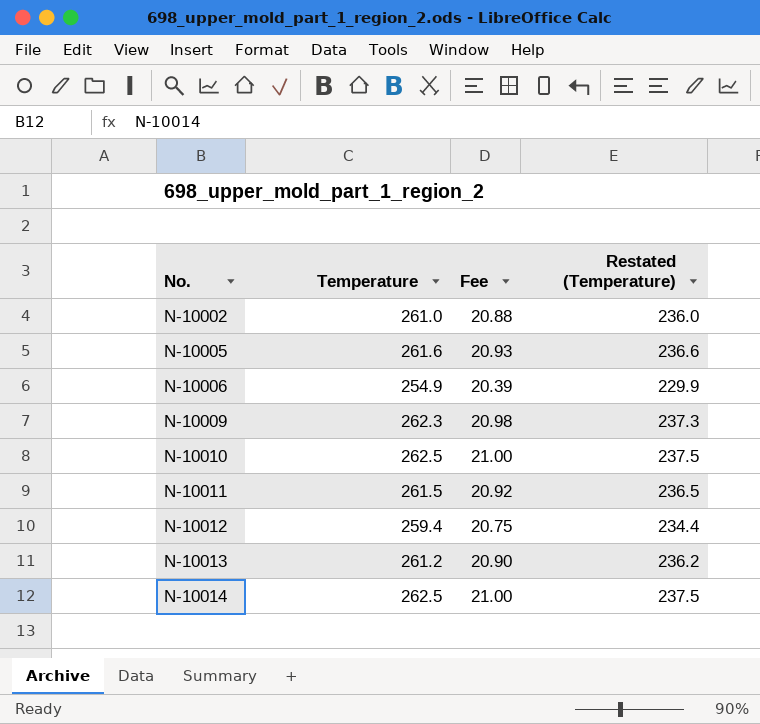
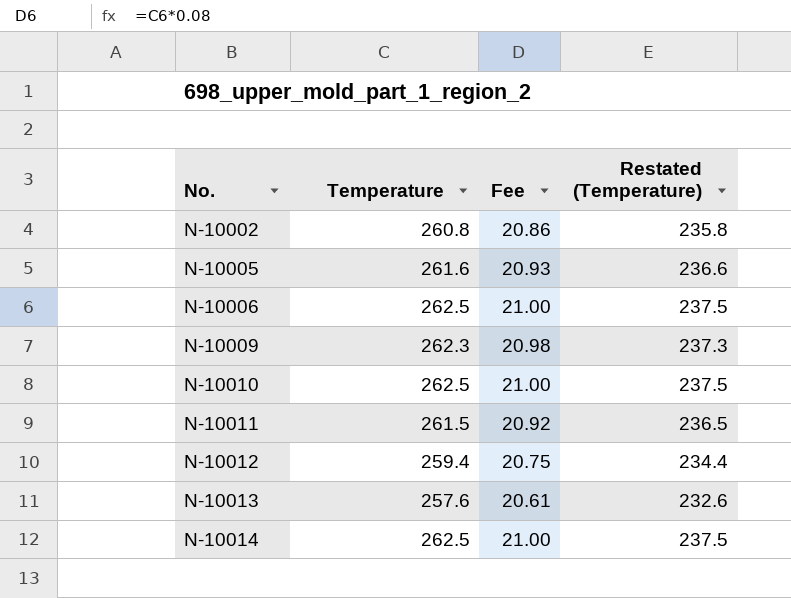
N-10002 | Temperature: 261.0 -> 260.8
N-10002 | Fee: 20.88 -> 20.86
N-10002 | Restated (Temperature): 236.0 -> 235.8
N-10006 | Temperature: 254.9 -> 262.5
N-10006 | Fee: 20.39 -> 21.00
N-10006 | Restated (Temperature): 229.9 -> 237.5
N-10013 | Temperature: 261.2 -> 257.6
N-10013 | Fee: 20.90 -> 20.61
N-10013 | Restated (Temperature): 236.2 -> 232.6

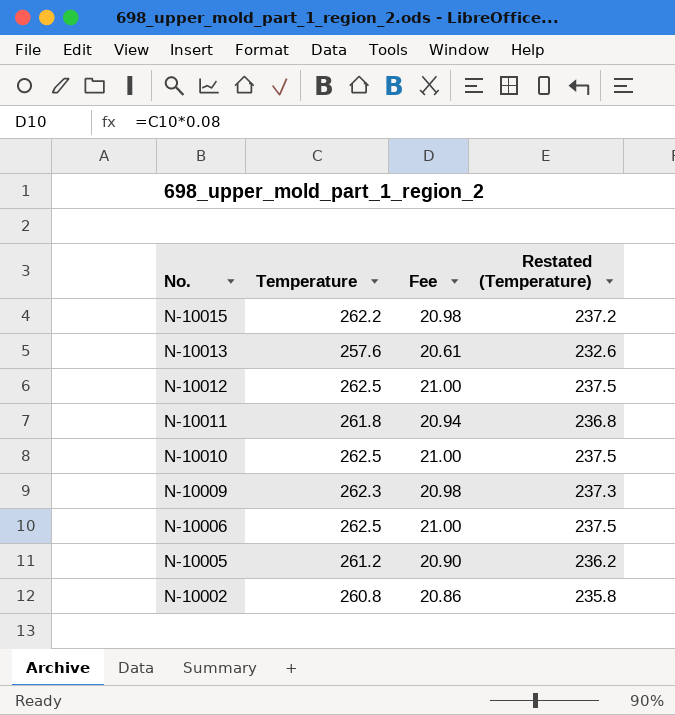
row order: No. ascending -> No. descending
row N-10014: 262.5 | 21.00 | 237.5 -> none
row N-10015: none -> 262.2 | 20.98 | 237.2
N-10012 | Temperature: 259.4 -> 262.5
N-10012 | Fee: 20.75 -> 21.00
N-10012 | Restated (Temperature): 234.4 -> 237.5
N-10011 | Temperature: 261.5 -> 261.8
N-10011 | Fee: 20.92 -> 20.94
N-10011 | Restated (Temperature): 236.5 -> 236.8
N-10005 | Temperature: 261.6 -> 261.2
N-10005 | Fee: 20.93 -> 20.90
N-10005 | Restated (Temperature): 236.6 -> 236.2

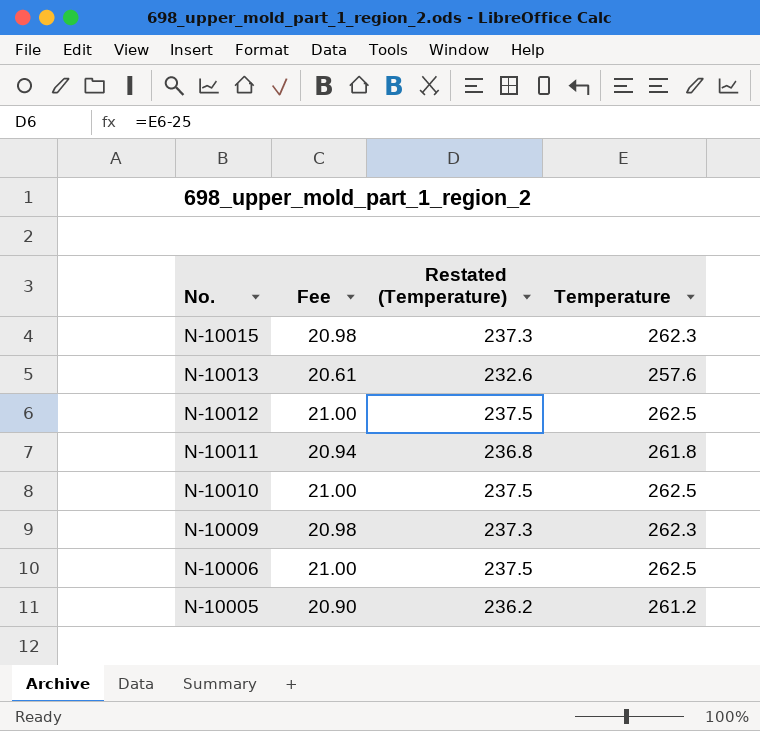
column Temperature | position: 2 -> 4
row N-10002: 260.8 | 20.86 | 235.8 -> none
N-10015 | Restated (Temperature): 237.2 -> 237.3
N-10015 | Temperature: 262.2 -> 262.3

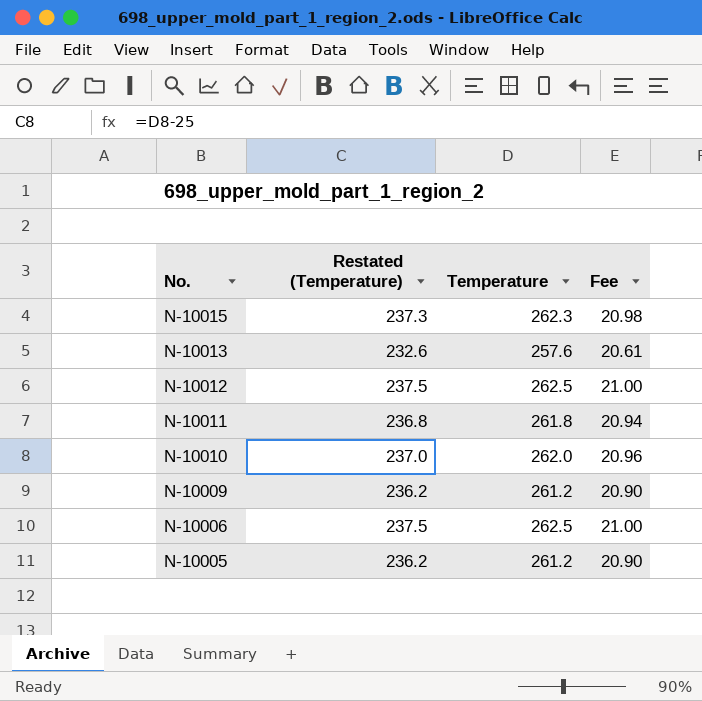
column Fee | position: 2 -> 4
N-10010 | Restated (Temperature): 237.5 -> 237.0
N-10010 | Temperature: 262.5 -> 262.0
N-10010 | Fee: 21.00 -> 20.96
N-10009 | Restated (Temperature): 237.3 -> 236.2
N-10009 | Temperature: 262.3 -> 261.2
N-10009 | Fee: 20.98 -> 20.90

